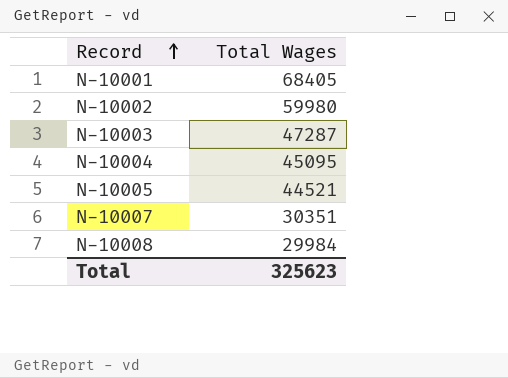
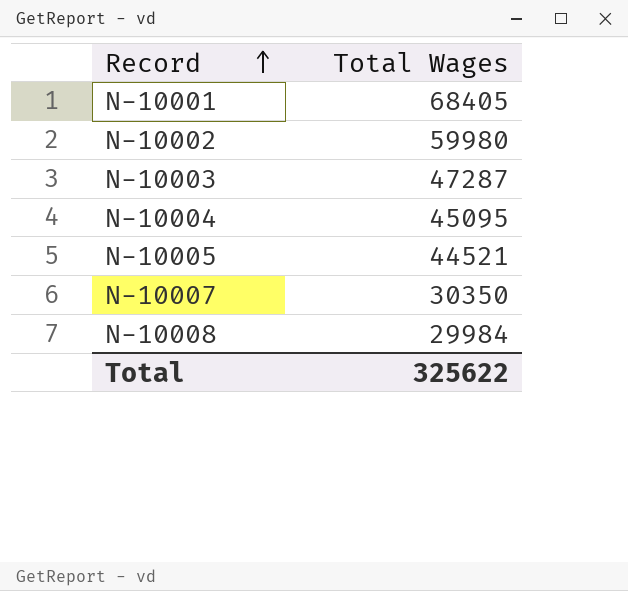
N-10007 | Total Wages: 30351 -> 30350
Total | Total Wages: 325623 -> 325622

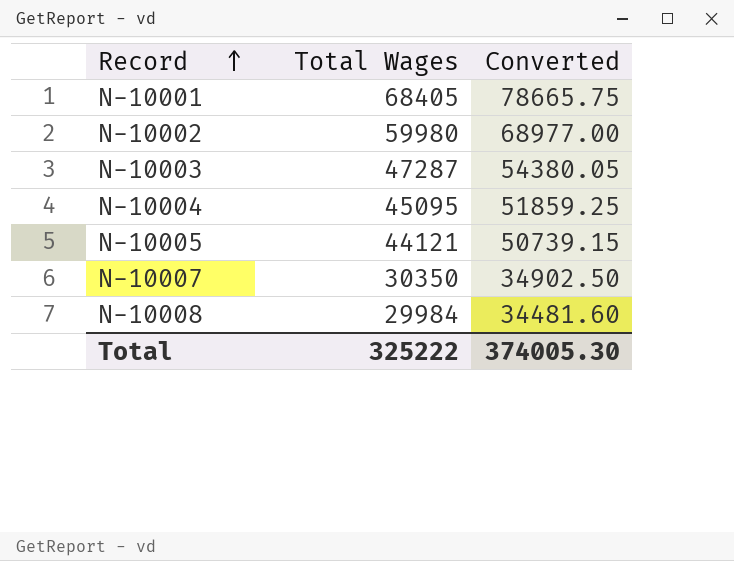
column Converted | formula: none -> [Total Wages] * 1.15
N-10005 | Total Wages: 44521 -> 44121
Total | Total Wages: 325622 -> 325222

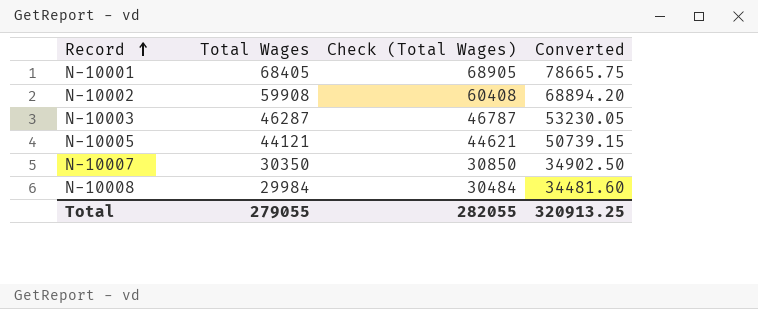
column Check (Total Wages) | formula: none -> [Total Wages] + 500
row N-10004: 45095 | 51859.25 -> none
N-10002 | Total Wages: 59980 -> 59908
N-10002 | Converted: 68977.00 -> 68894.20
N-10003 | Total Wages: 47287 -> 46287
N-10003 | Converted: 54380.05 -> 53230.05
Total | Total Wages: 325222 -> 279055
Total | Converted: 374005.30 -> 320913.25

